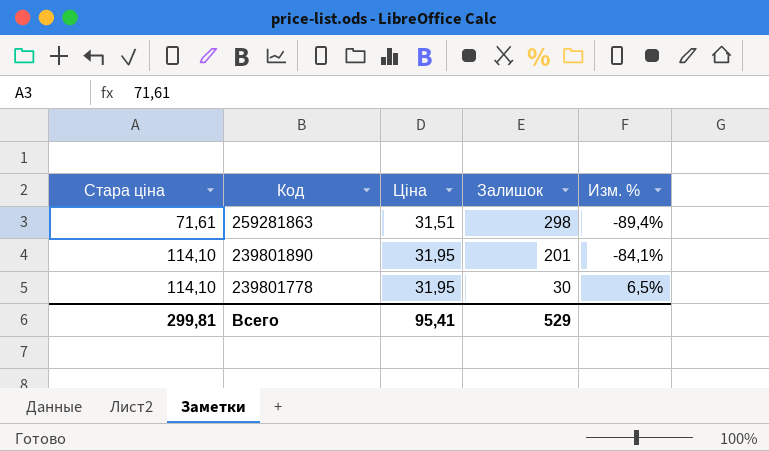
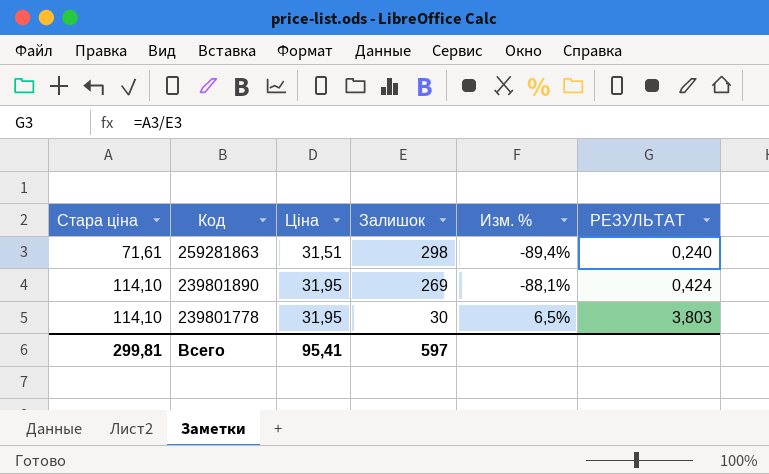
column РЕЗУЛЬТАТ | formula: none -> [Стара ціна] / [Залишок]
239801890 | Залишок: 201 -> 269
239801890 | Изм. %: -84,1% -> -88,1%
Всего | Залишок: 529 -> 597

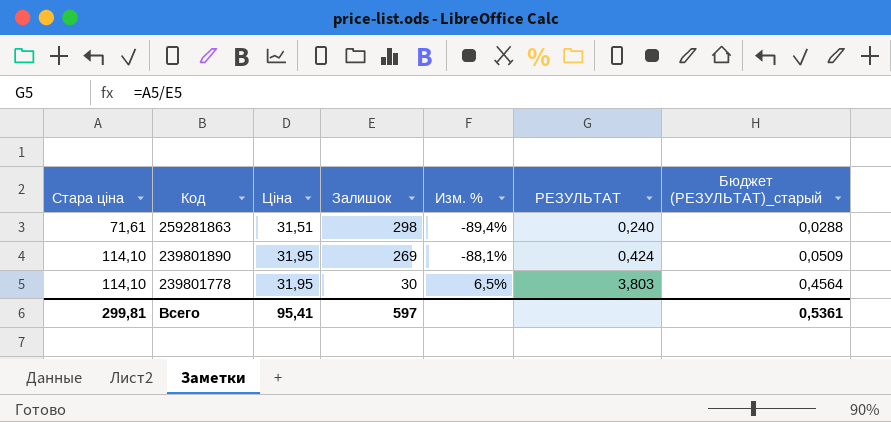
column Бюджет (РЕЗУЛЬТАТ)_старый | formula: none -> [РЕЗУЛЬТАТ] * 0,12

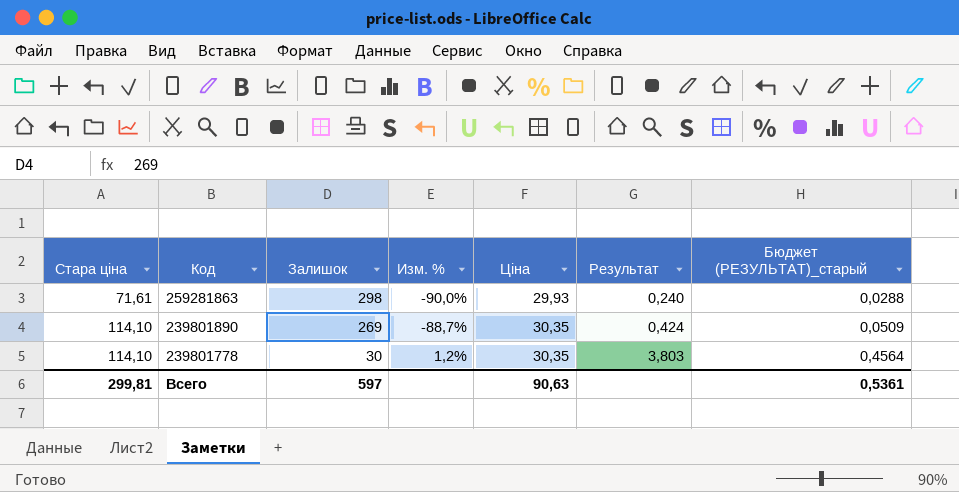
column Ціна | position: 3 -> 5
column name: РЕЗУЛЬТАТ -> Результат
259281863 | Изм. %: -89,4% -> -90,0%
259281863 | Ціна: 31,51 -> 29,93
239801890 | Изм. %: -88,1% -> -88,7%
239801890 | Ціна: 31,95 -> 30,35
239801778 | Изм. %: 6,5% -> 1,2%
239801778 | Ціна: 31,95 -> 30,35
Всего | Ціна: 95,41 -> 90,63

